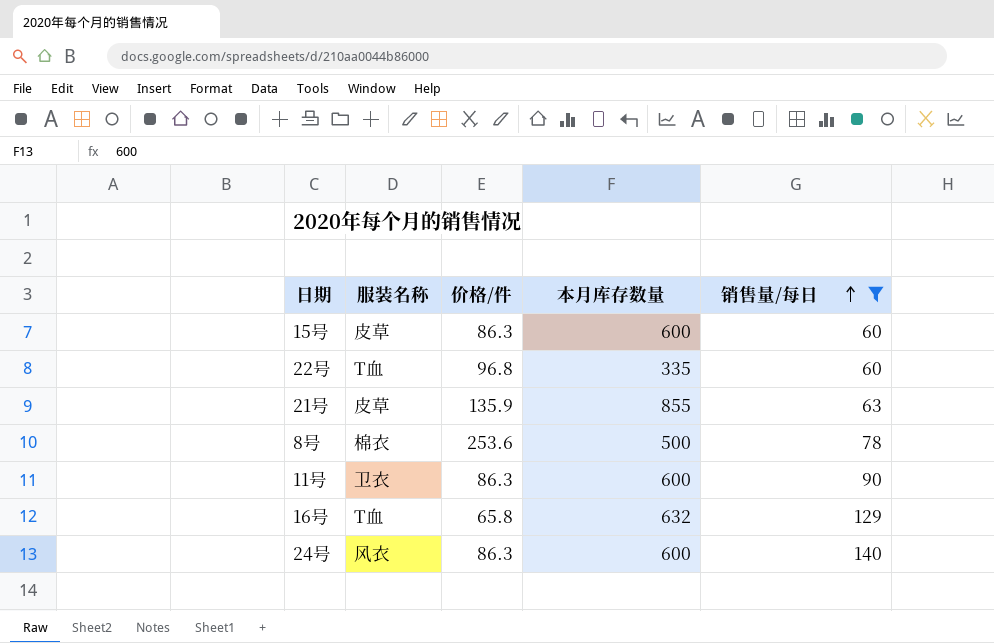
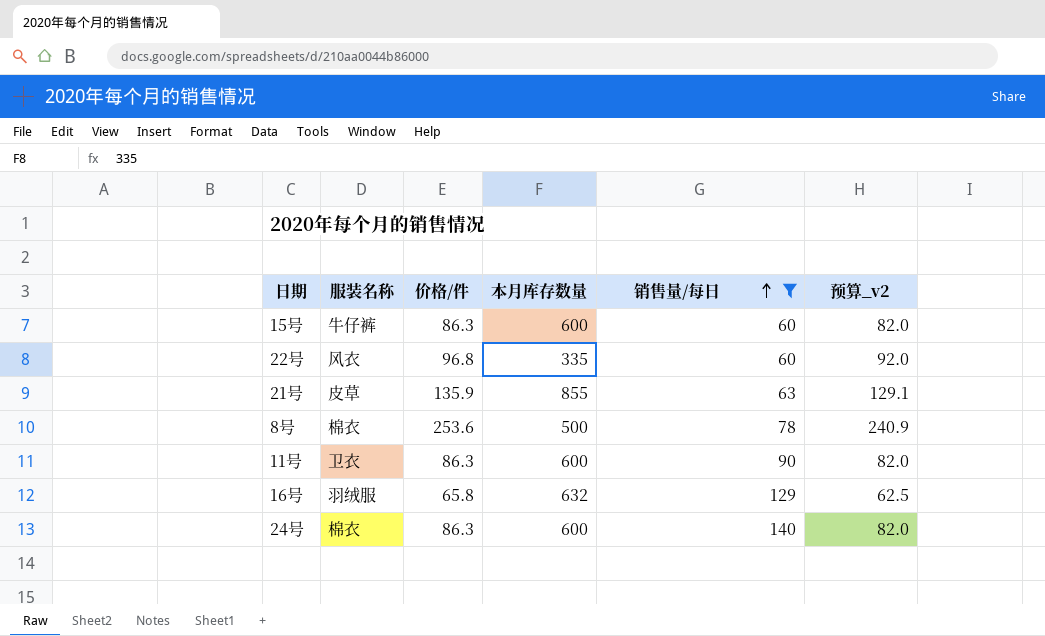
column 预算_v2 | formula: none -> [价格/件] * 0.95
15号 | 服装名称: 皮草 -> 牛仔裤
22号 | 服装名称: T血 -> 风衣
16号 | 服装名称: T血 -> 羽绒服
24号 | 服装名称: 风衣 -> 棉衣

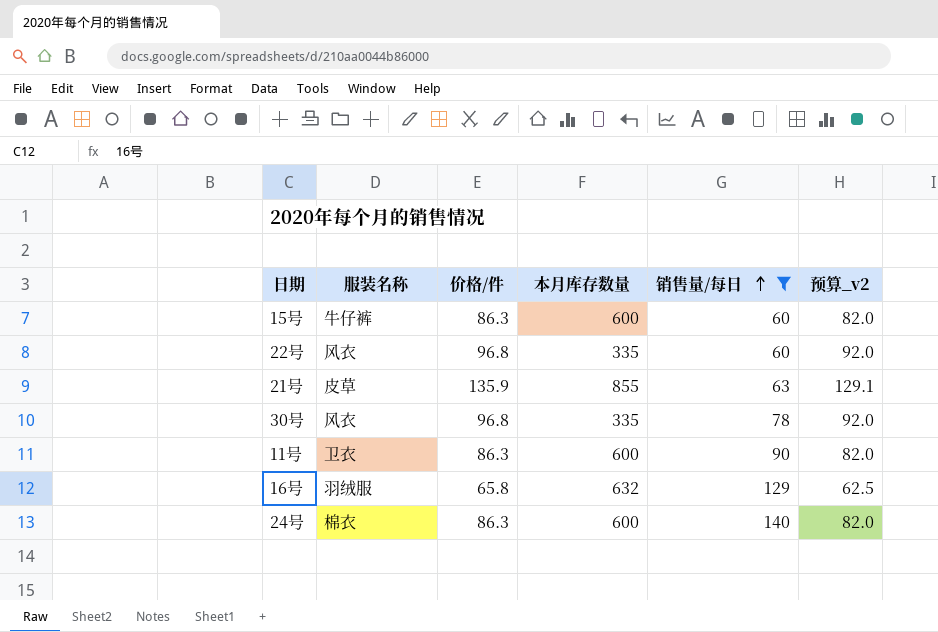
row 8号: 棉衣 | 253.6 | 500 | 78 | 240.9 -> none
row 30号: none -> 风衣 | 96.8 | 335 | 78 | 92.0

